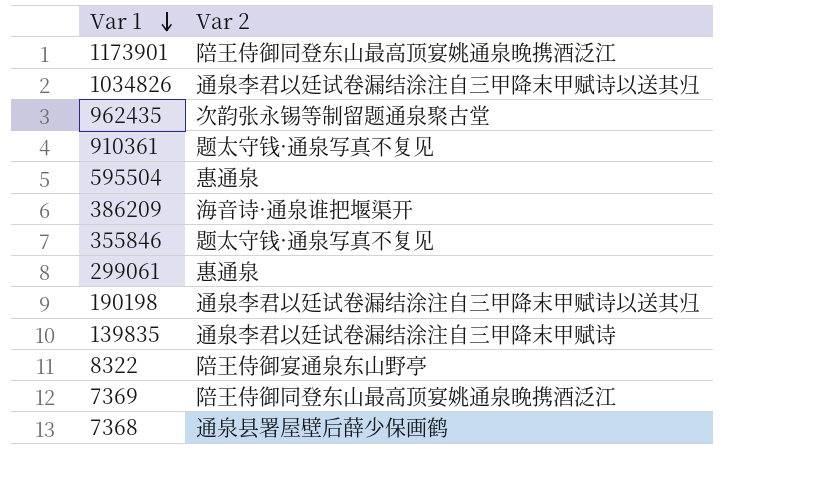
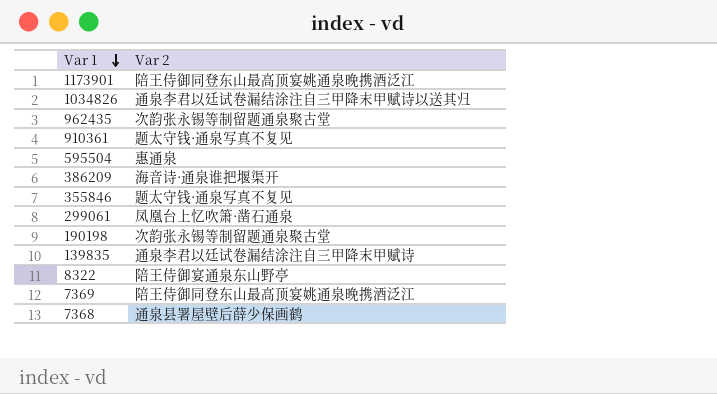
299061 | Var 2: 惠通泉 -> 凤凰台上忆吹箫·凿石通泉
190198 | Var 2: 通泉李君以廷试卷漏结涂注自三甲降末甲赋诗以送其归 -> 次韵张永锡等制留题通泉聚古堂

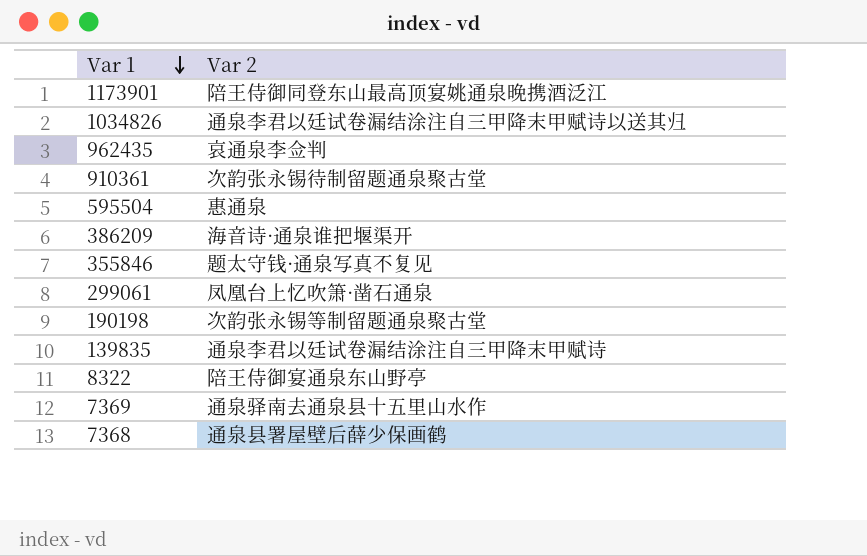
962435 | Var 2: 次韵张永锡等制留题通泉聚古堂 -> 哀通泉李佥判
910361 | Var 2: 题太守钱·通泉写真不复见 -> 次韵张永锡待制留题通泉聚古堂
7369 | Var 2: 陪王侍御同登东山最高顶宴姚通泉晚携酒泛江 -> 通泉驿南去通泉县十五里山水作

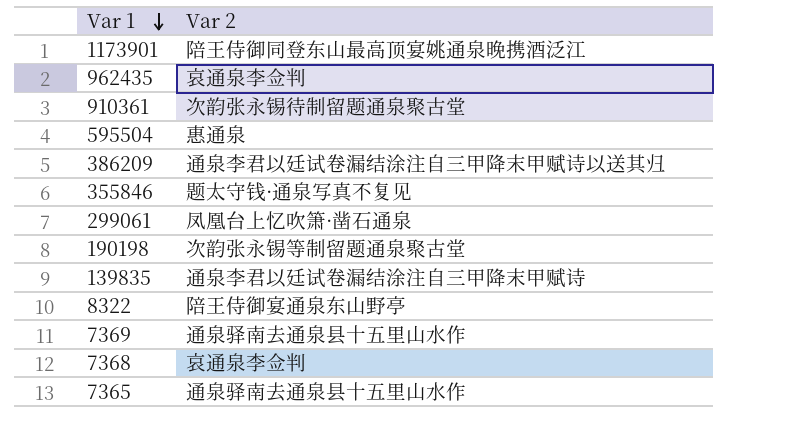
row 1034826: 通泉李君以廷试卷漏结涂注自三甲降末甲赋诗以送其归 -> none
386209 | Var 2: 海音诗·通泉谁把堰渠开 -> 通泉李君以廷试卷漏结涂注自三甲降末甲赋诗以送其归
7368 | Var 2: 通泉县署屋壁后薛少保画鹤 -> 哀通泉李佥判
row 7365: none -> 通泉驿南去通泉县十五里山水作

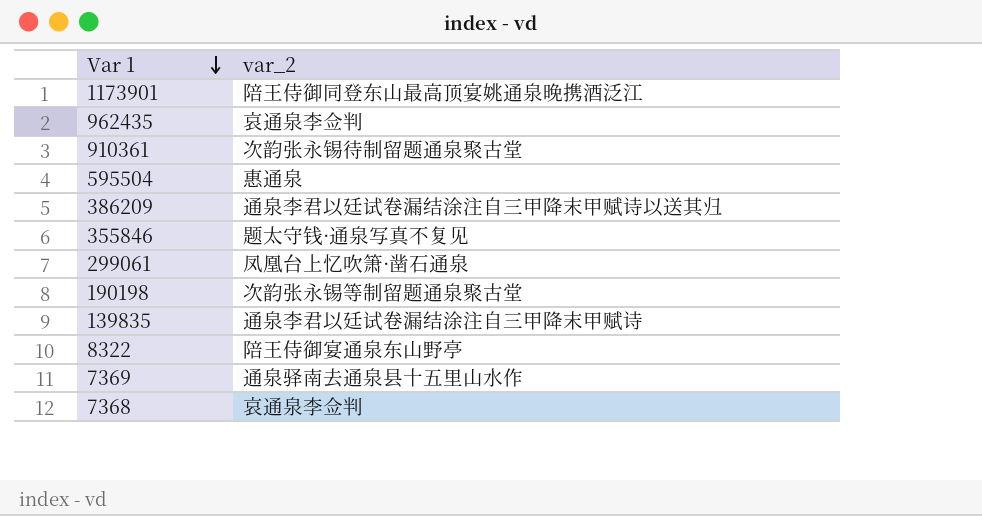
column name: Var 2 -> var_2
row 7365: 通泉驿南去通泉县十五里山水作 -> none

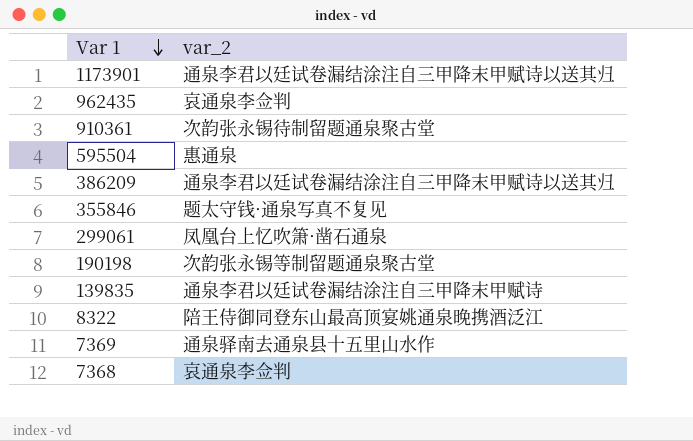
1173901 | var_2: 陪王侍御同登东山最高顶宴姚通泉晚携酒泛江 -> 通泉李君以廷试卷漏结涂注自三甲降末甲赋诗以送其归
8322 | var_2: 陪王侍御宴通泉东山野亭 -> 陪王侍御同登东山最高顶宴姚通泉晚携酒泛江

